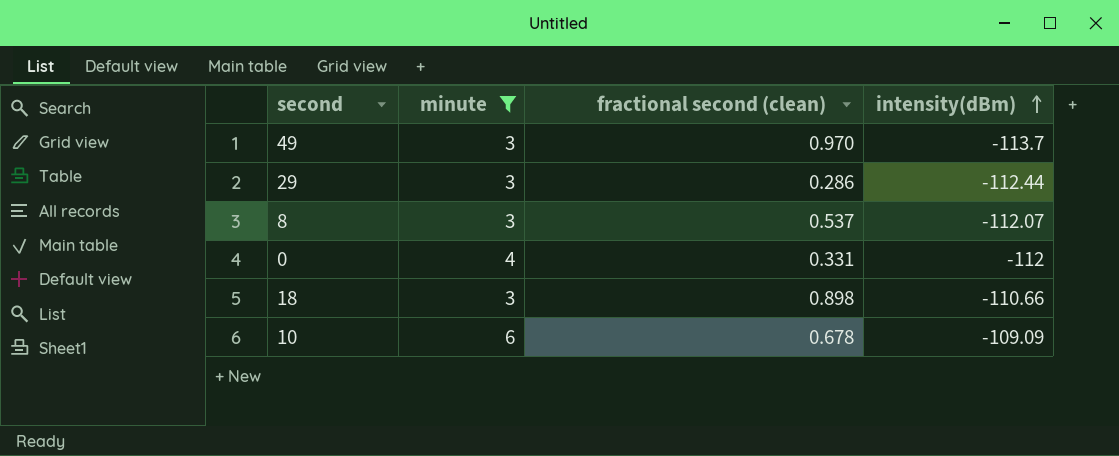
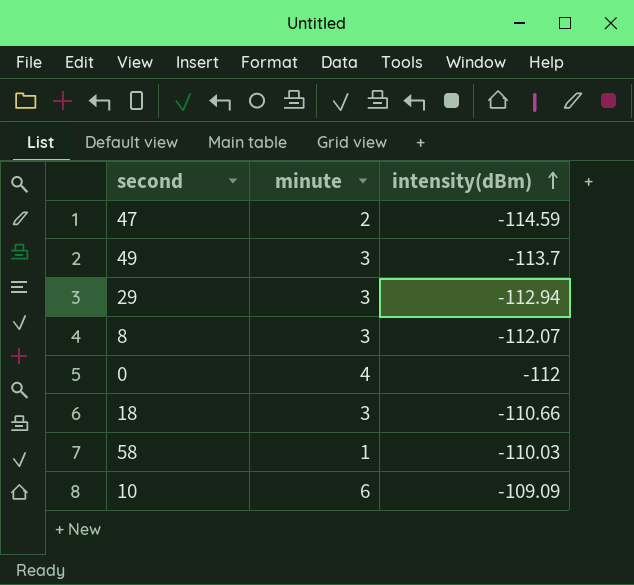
filter: minute >= 3 -> none
column fractional second (clean) | position: 3 -> none
29 | intensity(dBm): -112.44 -> -112.94

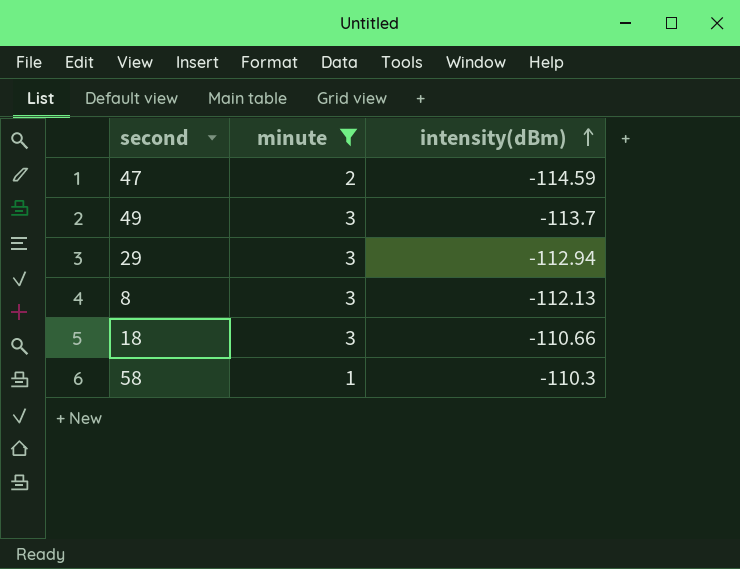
filter: none -> minute <= 3
8 | intensity(dBm): -112.07 -> -112.13
58 | intensity(dBm): -110.03 -> -110.3

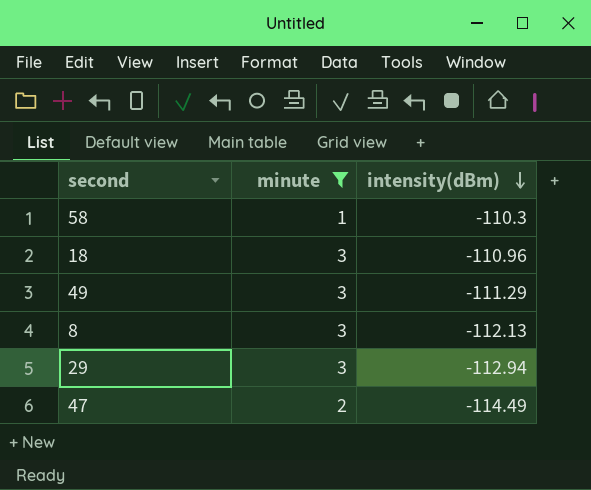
row order: intensity(dBm) ascending -> intensity(dBm) descending
18 | intensity(dBm): -110.66 -> -110.96
49 | intensity(dBm): -113.7 -> -111.29
47 | intensity(dBm): -114.59 -> -114.49

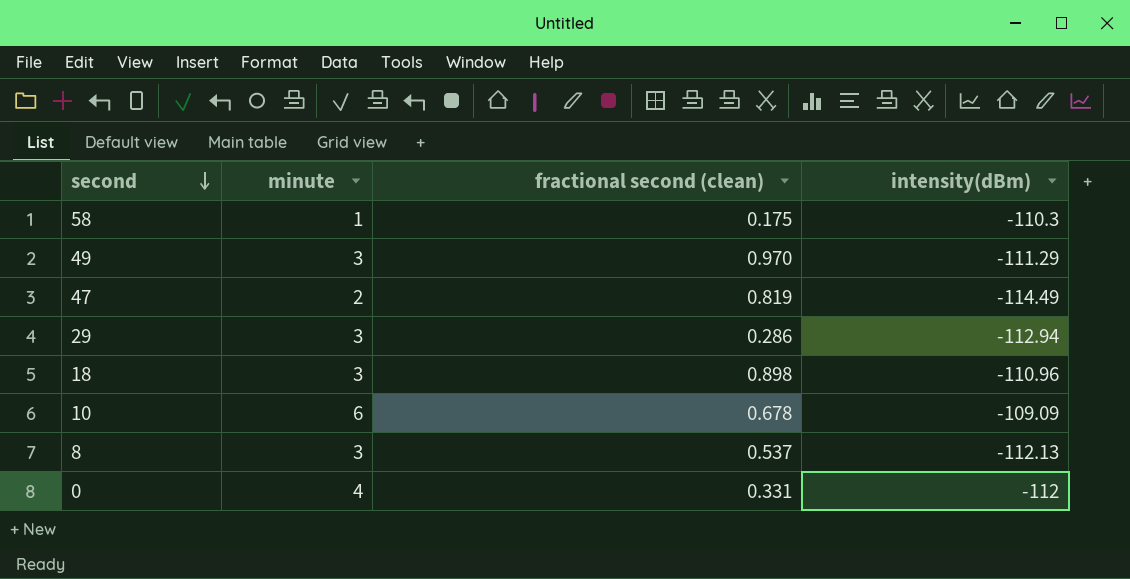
filter: minute <= 3 -> none
row order: intensity(dBm) descending -> second descending
column fractional second (clean) | position: none -> 3

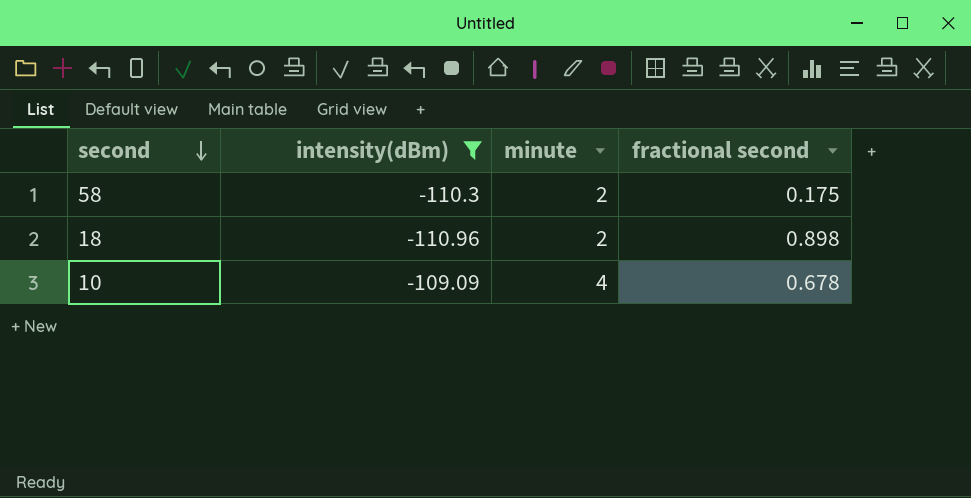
filter: none -> intensity(dBm) >= -110.96
column intensity(dBm) | position: 4 -> 2
column name: fractional second (clean) -> fractional second
58 | minute: 1 -> 2
18 | minute: 3 -> 2
10 | minute: 6 -> 4

